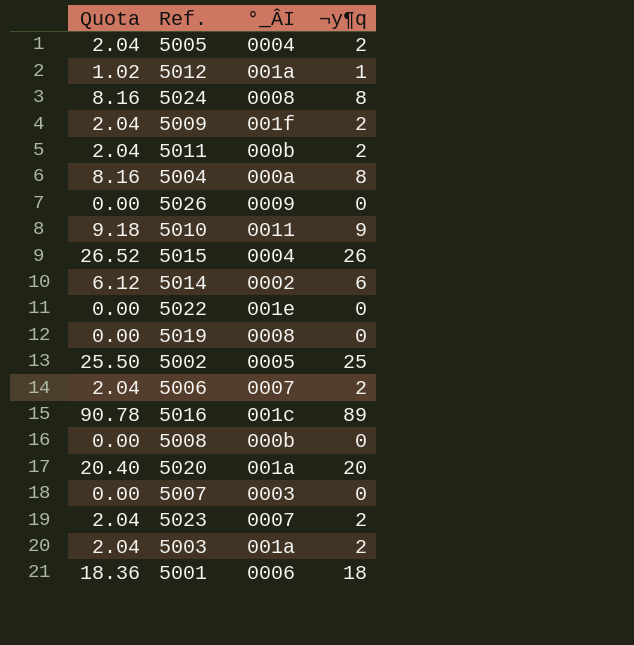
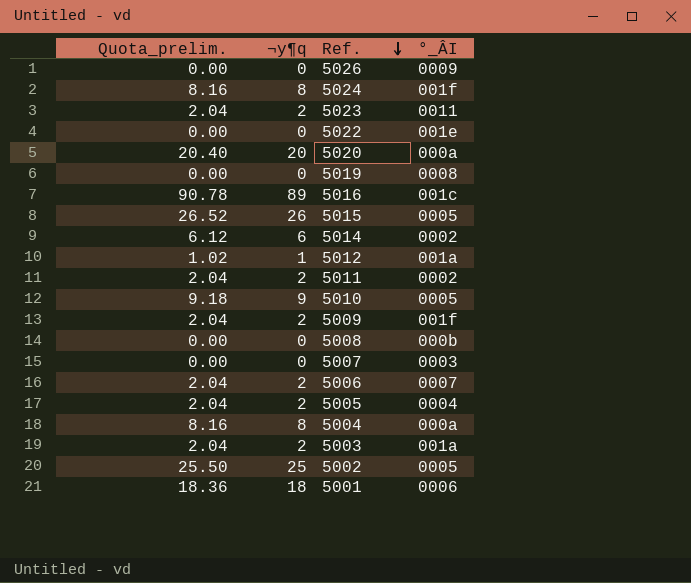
row order: none -> Ref. descending
column name: Quota -> Quota_prelim.
column ¬y¶q | position: 4 -> 2
5024 | °_ÂI: 0008 -> 001f
5023 | °_ÂI: 0007 -> 0011
5020 | °_ÂI: 001a -> 000a
5015 | °_ÂI: 0004 -> 0005
5011 | °_ÂI: 000b -> 0002
5010 | °_ÂI: 0011 -> 0005

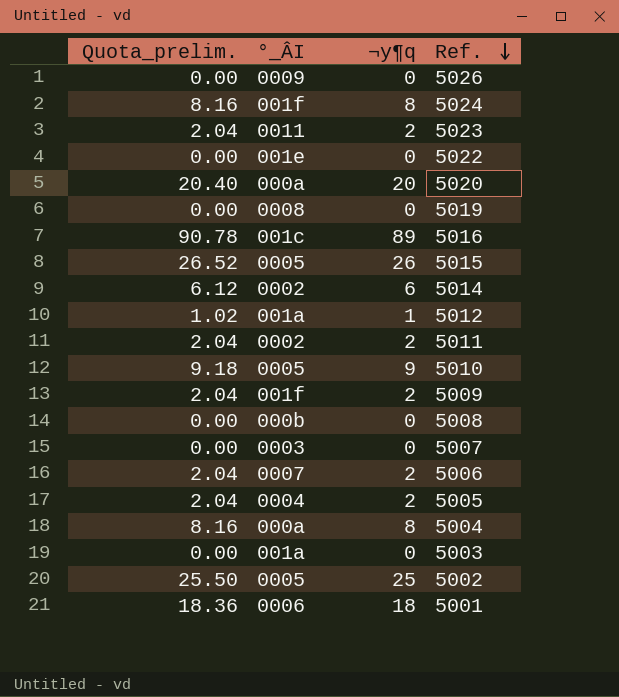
column °_ÂI | position: 4 -> 2
5003 | Quota_prelim.: 2.04 -> 0.00
5003 | ¬y¶q: 2 -> 0

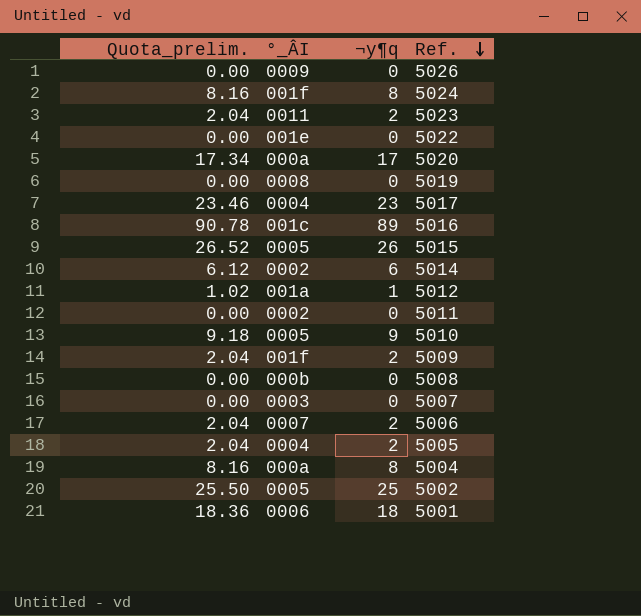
row 5003: 0.00 | 001a | 0 -> none
5020 | Quota_prelim.: 20.40 -> 17.34
5020 | ¬y¶q: 20 -> 17
row 5017: none -> 23.46 | 0004 | 23
5011 | Quota_prelim.: 2.04 -> 0.00
5011 | ¬y¶q: 2 -> 0

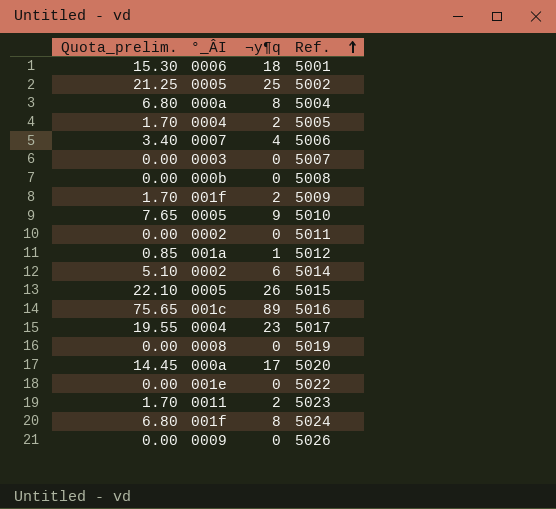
row order: Ref. descending -> Ref. ascending
column Quota_prelim. | formula: [¬y¶q] * 1.02 -> [¬y¶q] * 0.85
5006 | ¬y¶q: 2 -> 4

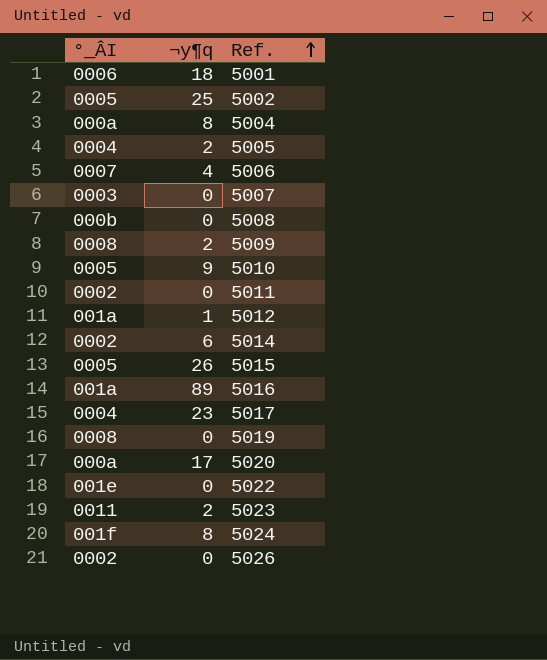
column Quota_prelim. | formula: [¬y¶q] * 0.85 -> none
5009 | °_ÂI: 001f -> 0008
5016 | °_ÂI: 001c -> 001a
5026 | °_ÂI: 0009 -> 0002

